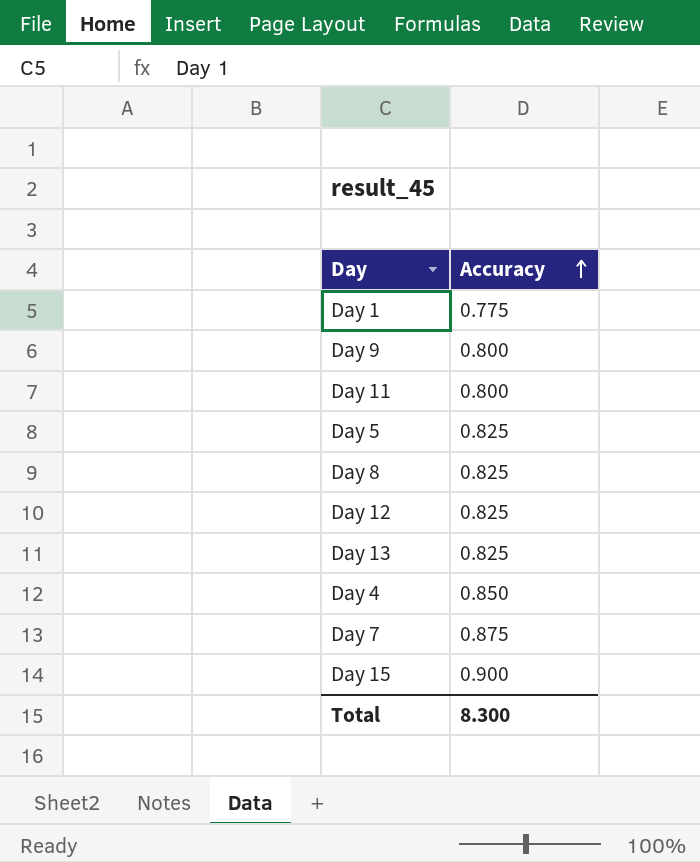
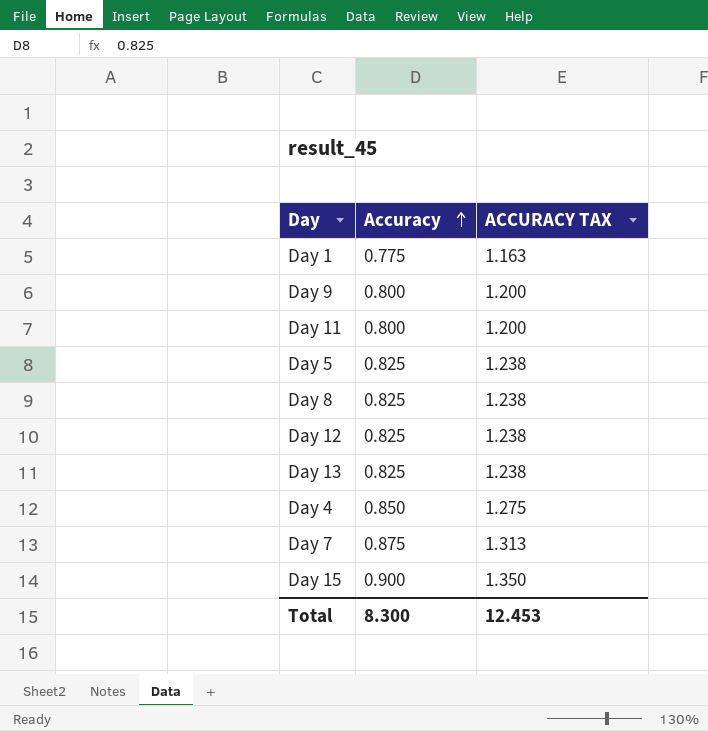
column ACCURACY TAX | formula: none -> [Accuracy] * 1.5

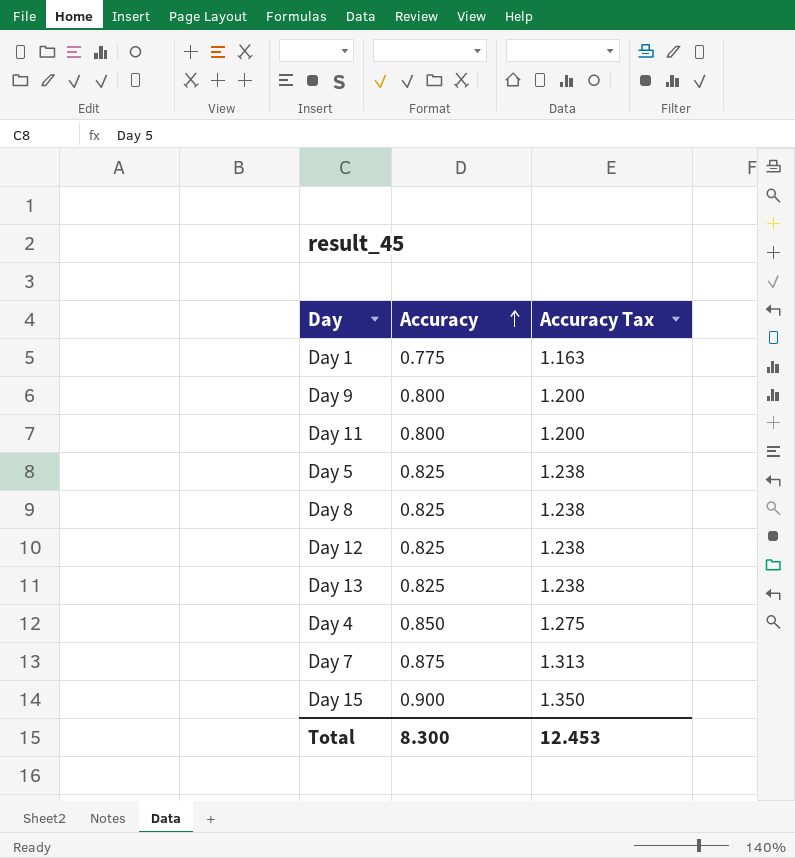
column name: ACCURACY TAX -> Accuracy Tax

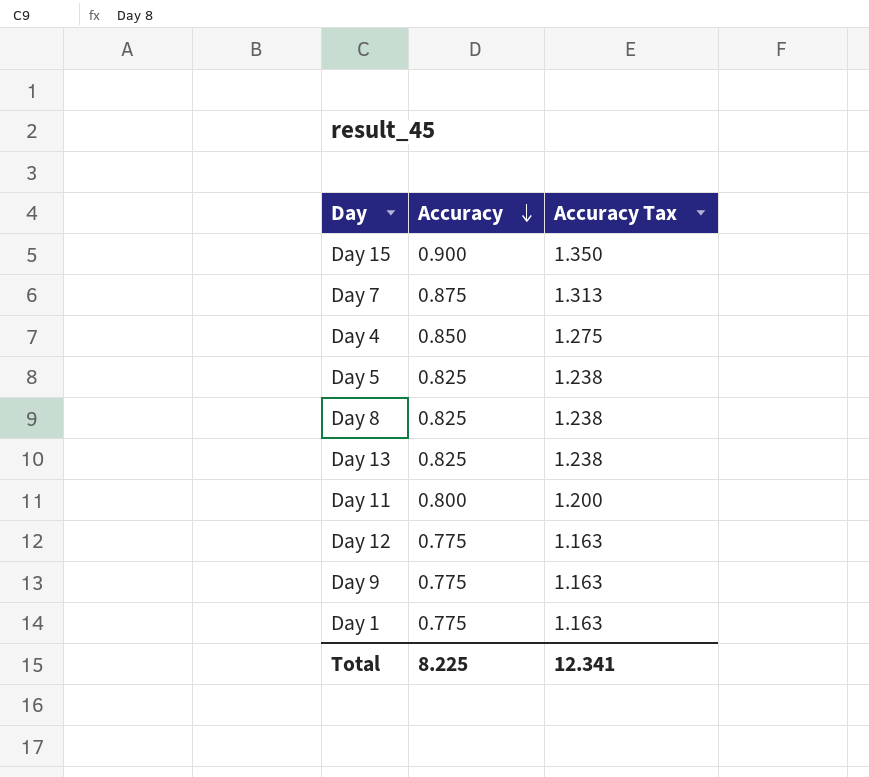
row order: Accuracy ascending -> Accuracy descending
Day 12 | Accuracy: 0.825 -> 0.775
Day 12 | Accuracy Tax: 1.238 -> 1.163
Day 9 | Accuracy: 0.800 -> 0.775
Day 9 | Accuracy Tax: 1.200 -> 1.163
Total | Accuracy: 8.300 -> 8.225
Total | Accuracy Tax: 12.453 -> 12.341

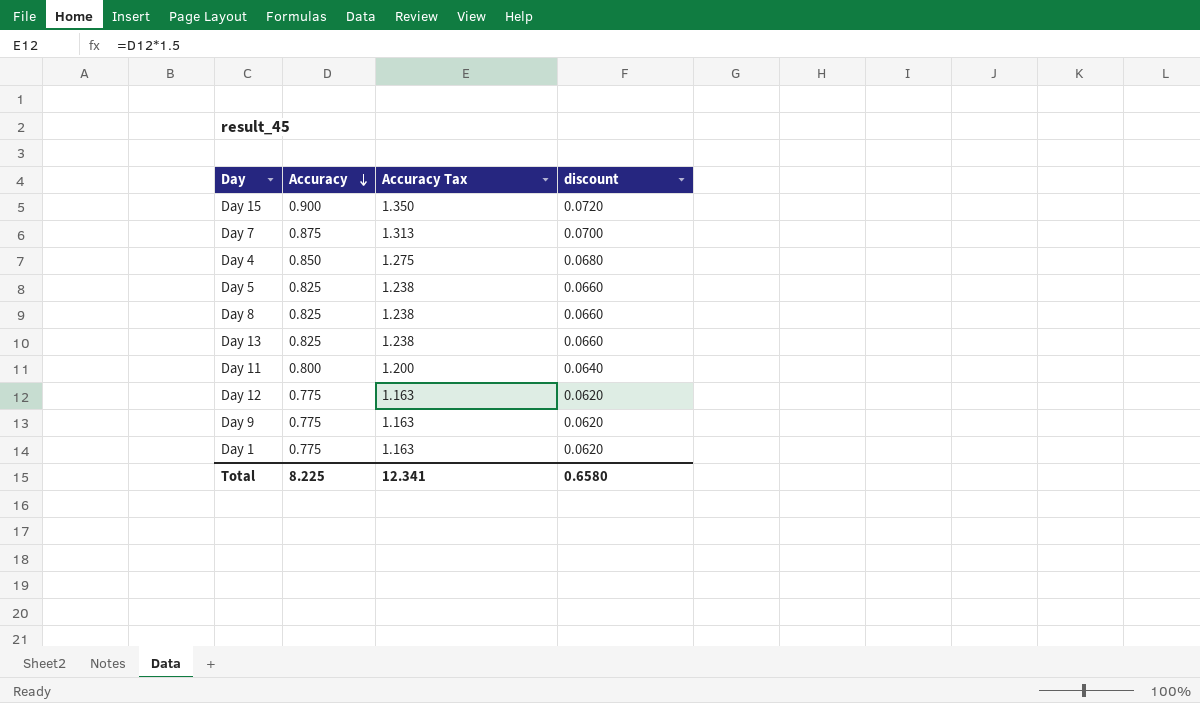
column discount | formula: none -> [Accuracy] * 0.08

